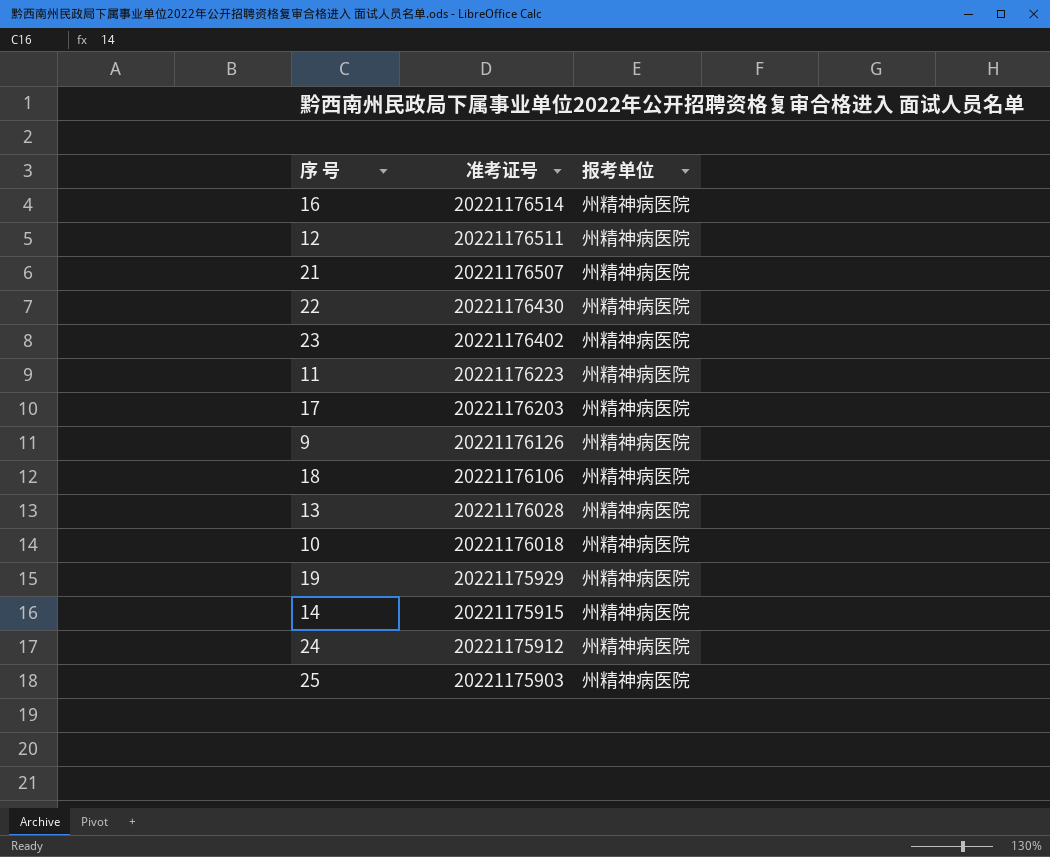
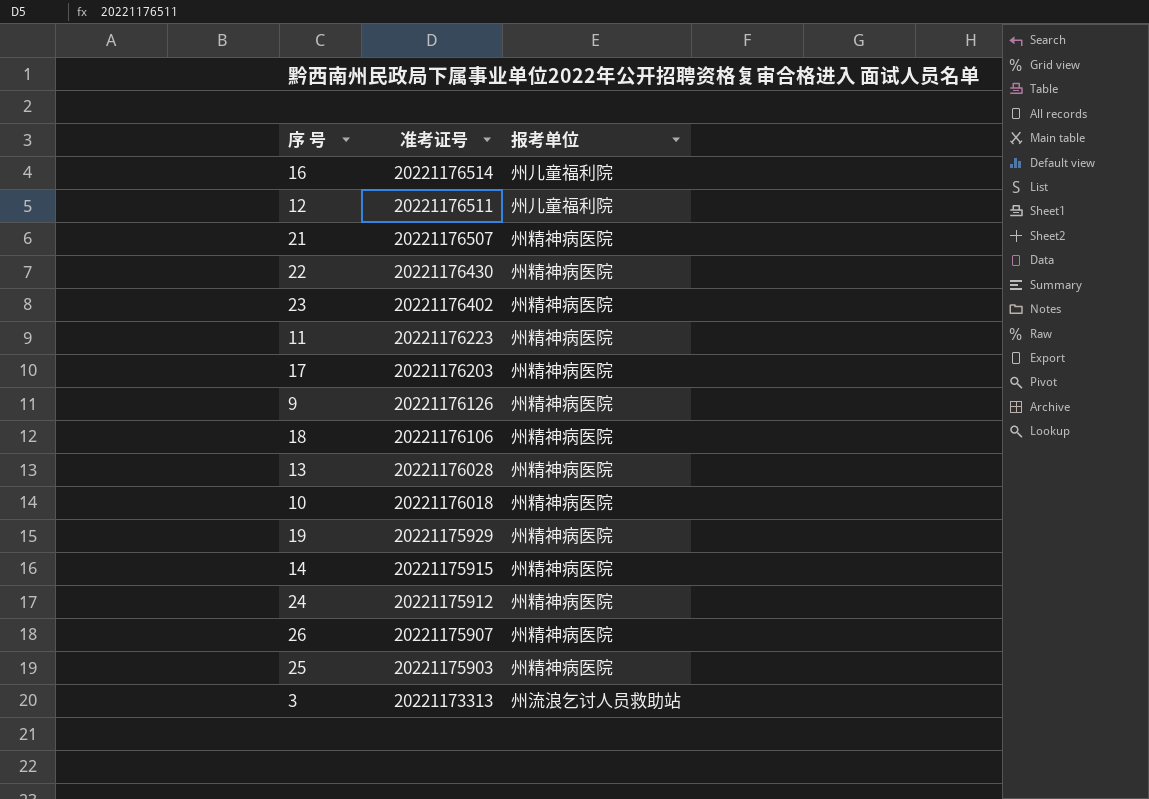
16 | 报考单位: 州精神病医院 -> 州儿童福利院
12 | 报考单位: 州精神病医院 -> 州儿童福利院
row 26: none -> 20221175907 | 州精神病医院
row 3: none -> 20221173313 | 州流浪乞讨人员救助站

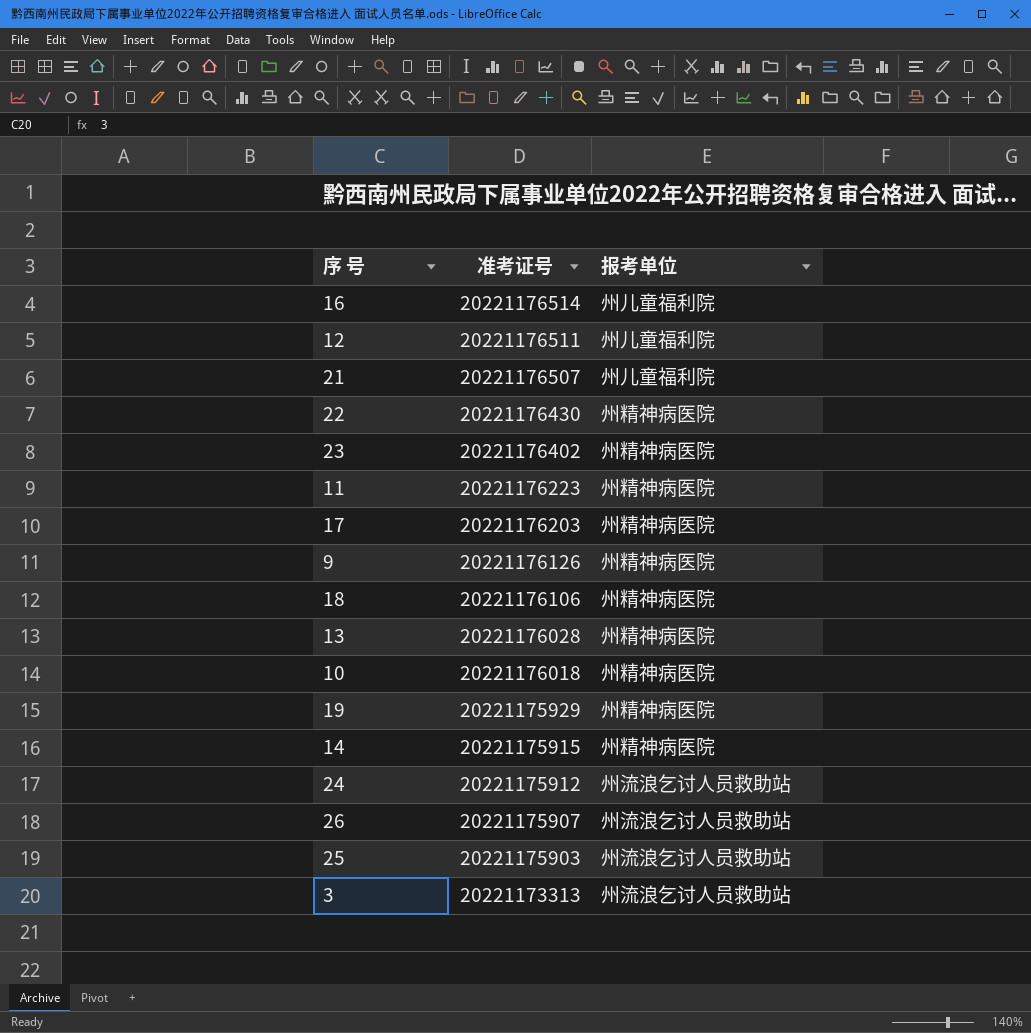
21 | 报考单位: 州精神病医院 -> 州儿童福利院
24 | 报考单位: 州精神病医院 -> 州流浪乞讨人员救助站
26 | 报考单位: 州精神病医院 -> 州流浪乞讨人员救助站
25 | 报考单位: 州精神病医院 -> 州流浪乞讨人员救助站

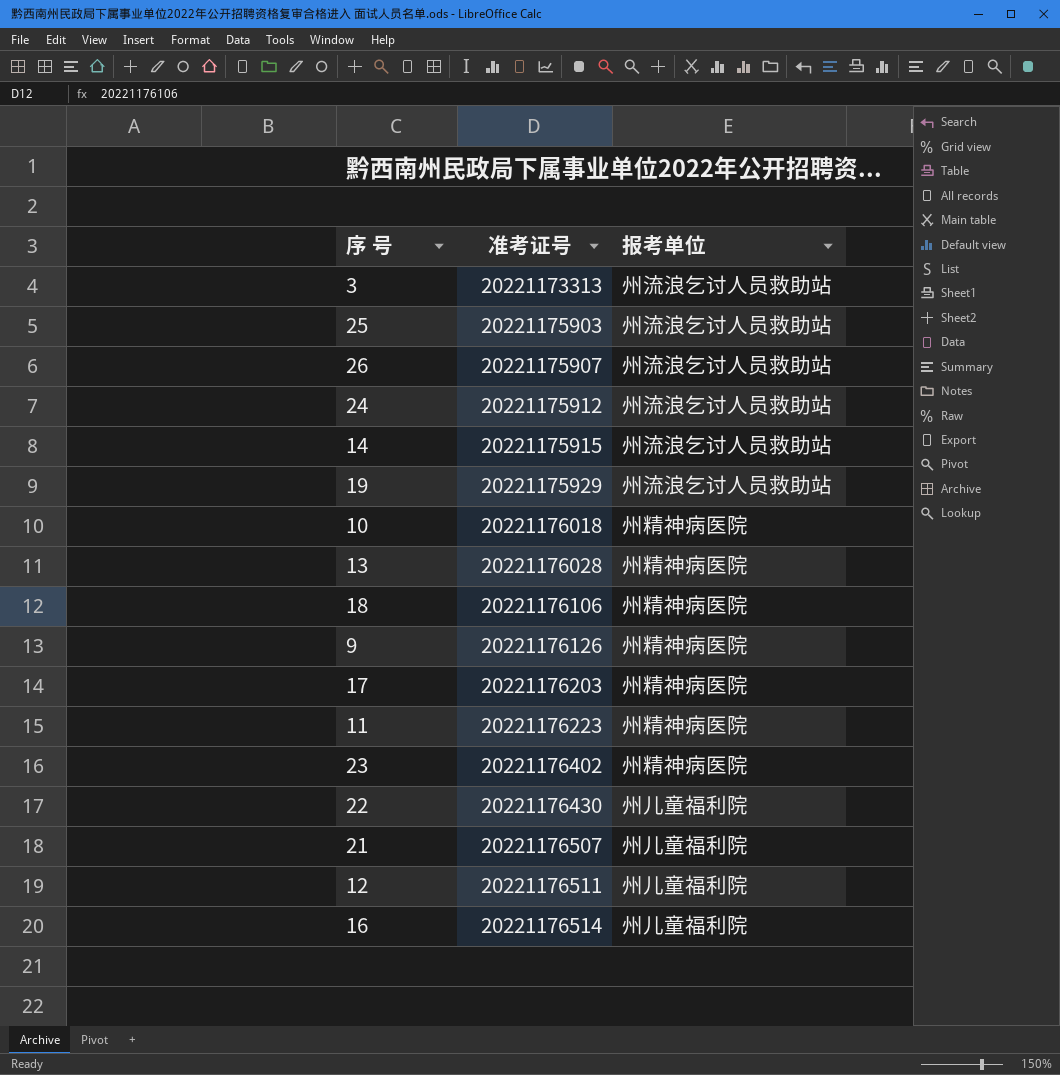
row order: 准考证号 descending -> 准考证号 ascending
14 | 报考单位: 州精神病医院 -> 州流浪乞讨人员救助站
19 | 报考单位: 州精神病医院 -> 州流浪乞讨人员救助站
22 | 报考单位: 州精神病医院 -> 州儿童福利院

